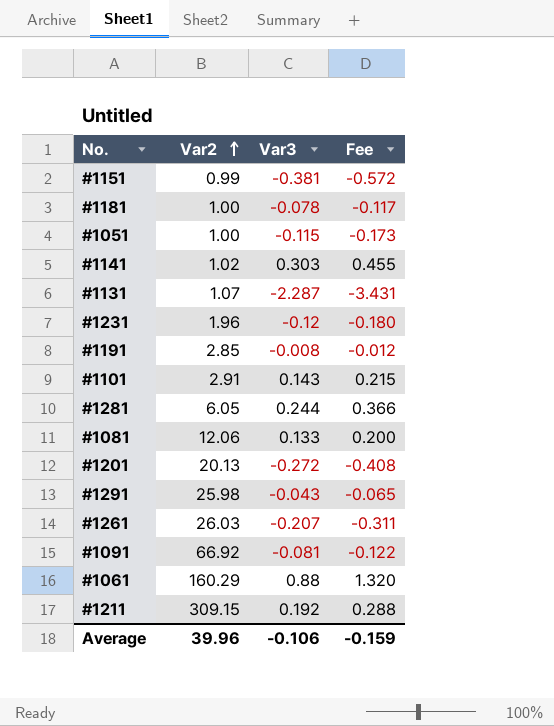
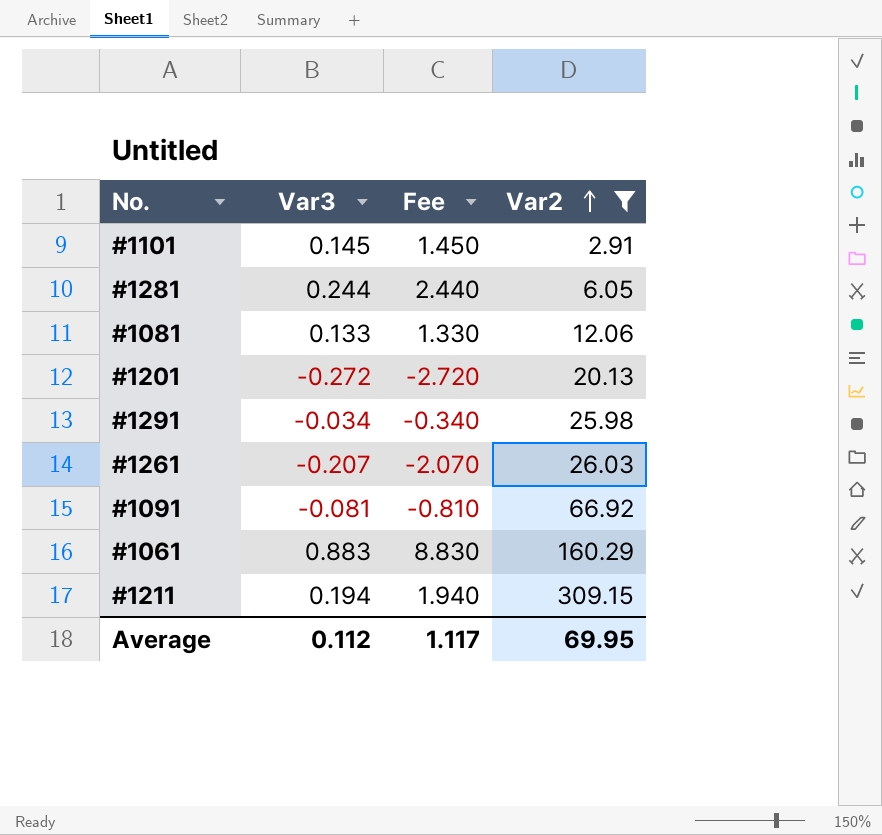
filter: none -> Var2 >= 2.91
column Fee | formula: [Var3] * 1.5 -> [Var3] * 10
column Var2 | position: 2 -> 4
#1101 | Var3: 0.143 -> 0.145
#1291 | Var3: -0.043 -> -0.034
#1061 | Var3: 0.88 -> 0.883
#1211 | Var3: 0.192 -> 0.194
Average | Var3: -0.106 -> 0.112
Average | Fee: -0.159 -> 1.117
Average | Var2: 39.96 -> 69.95

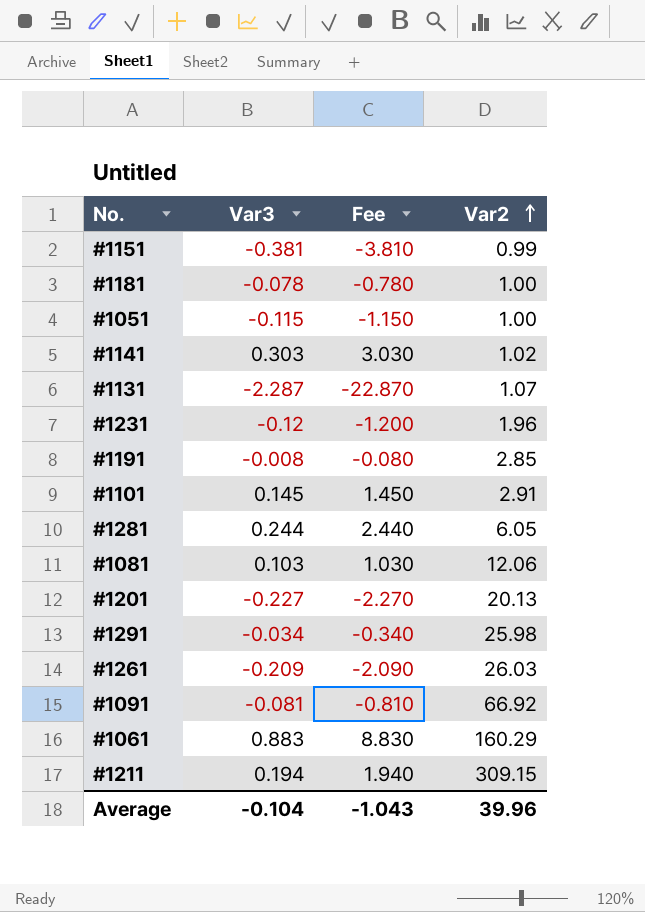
filter: Var2 >= 2.91 -> none
#1081 | Var3: 0.133 -> 0.103
#1081 | Fee: 1.330 -> 1.030
#1201 | Var3: -0.272 -> -0.227
#1201 | Fee: -2.720 -> -2.270
#1261 | Var3: -0.207 -> -0.209
#1261 | Fee: -2.070 -> -2.090
Average | Var3: 0.112 -> -0.104
Average | Fee: 1.117 -> -1.043
Average | Var2: 69.95 -> 39.96

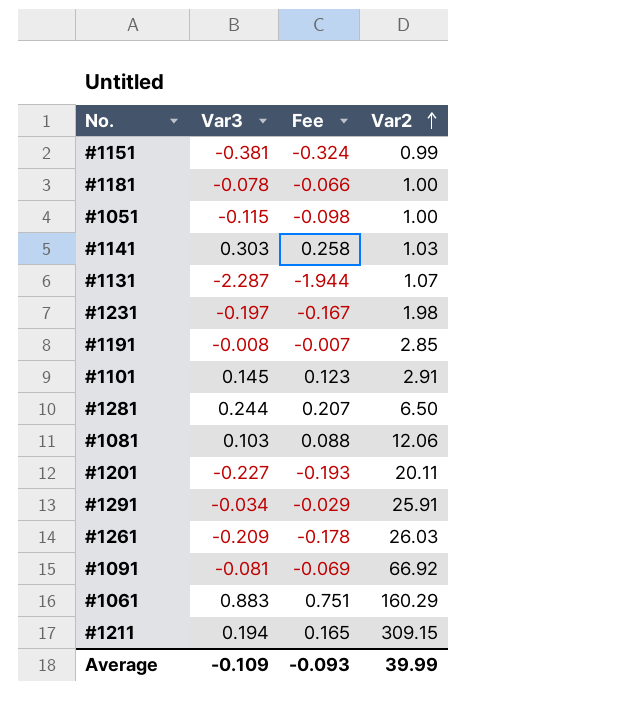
column Fee | formula: [Var3] * 10 -> [Var3] * 0.85
#1141 | Var2: 1.02 -> 1.03
#1231 | Var3: -0.12 -> -0.197
#1231 | Var2: 1.96 -> 1.98
#1281 | Var2: 6.05 -> 6.50
#1201 | Var2: 20.13 -> 20.11
#1291 | Var2: 25.98 -> 25.91
Average | Var3: -0.104 -> -0.109
Average | Fee: -1.043 -> -0.093
Average | Var2: 39.96 -> 39.99

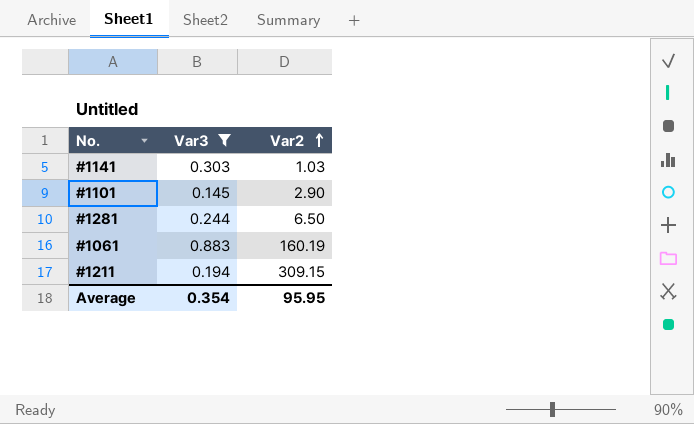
filter: none -> Var3 >= 0.145
column Fee | formula: [Var3] * 0.85 -> none
#1101 | Var2: 2.91 -> 2.90
#1061 | Var2: 160.29 -> 160.19
Average | Var3: -0.109 -> 0.354
Average | Var2: 39.99 -> 95.95

